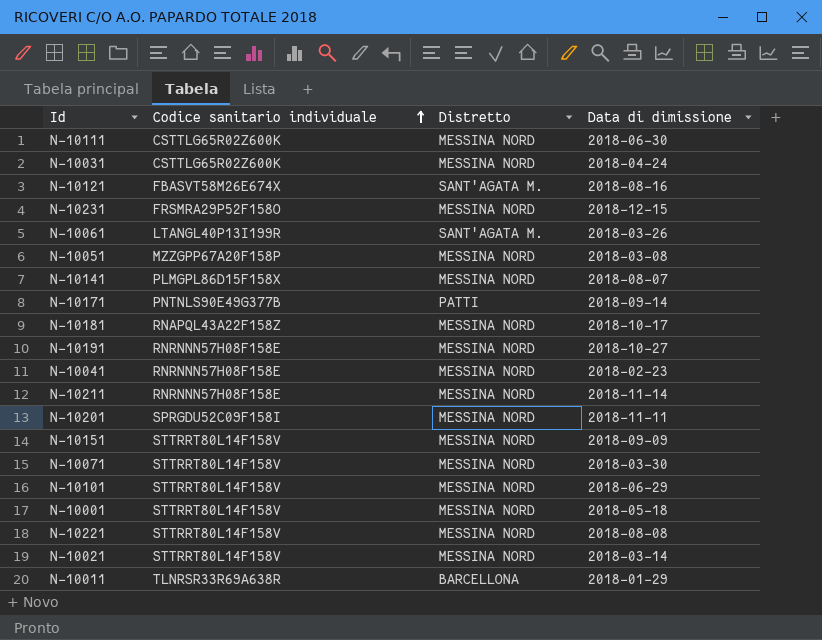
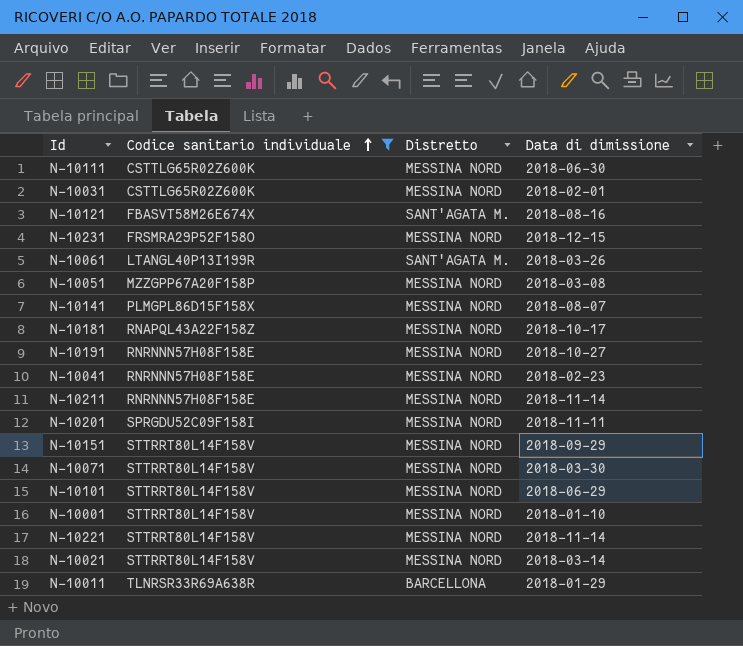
filter: none -> Codice sanitario individuale != PNTNLS90E49G377B
N-10031 | Data di dimissione: 2018-04-24 -> 2018-02-01
N-10151 | Data di dimissione: 2018-09-09 -> 2018-09-29
N-10001 | Data di dimissione: 2018-05-18 -> 2018-01-10
N-10221 | Data di dimissione: 2018-08-08 -> 2018-11-14

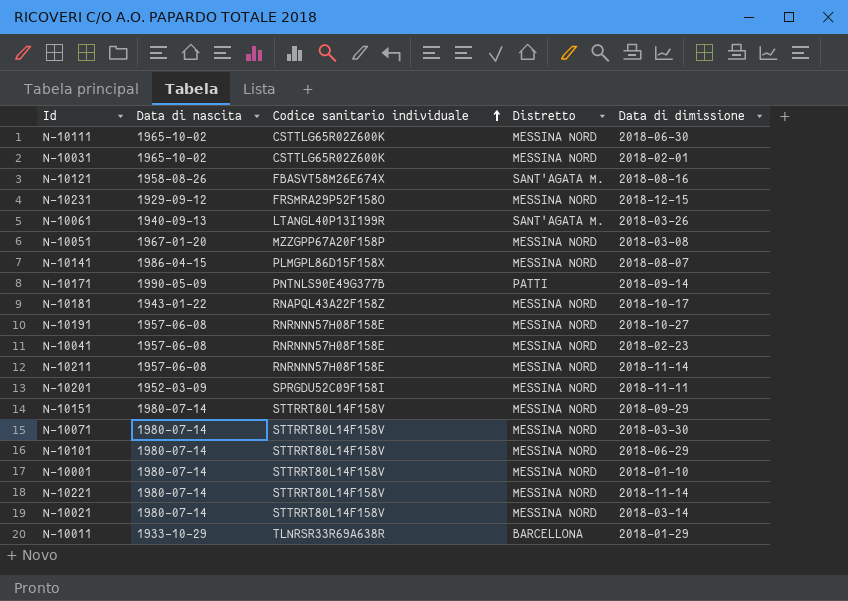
filter: Codice sanitario individuale != PNTNLS90E49G377B -> none
column Data di nascita | position: none -> 2

